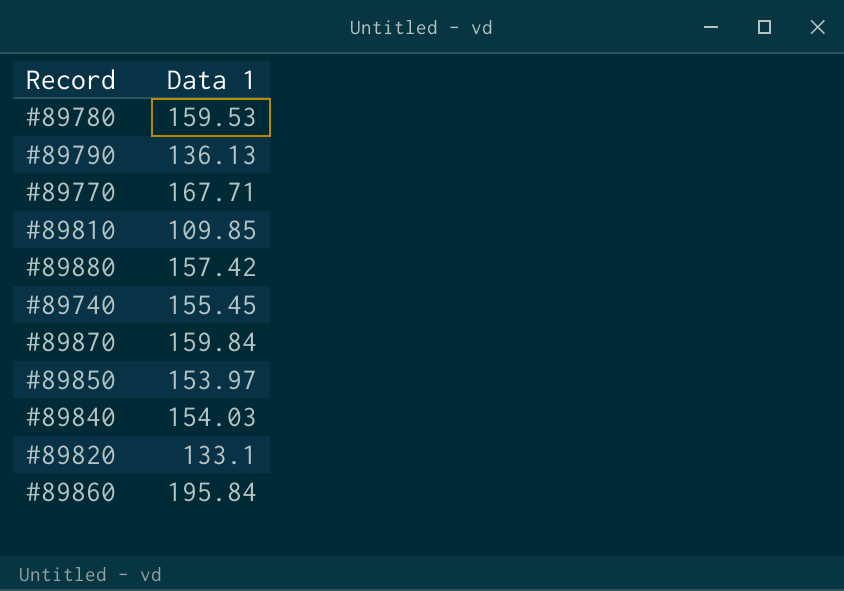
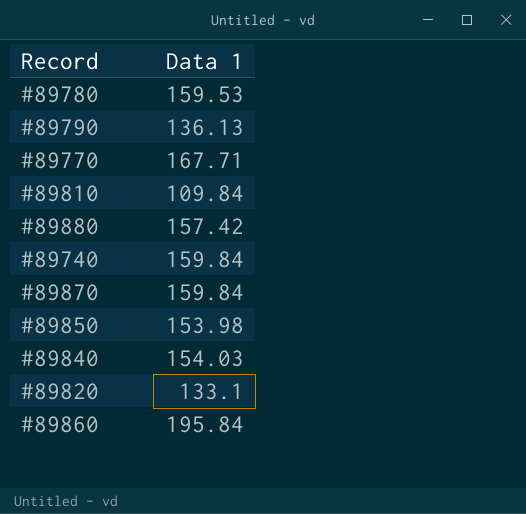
#89810 | Data 1: 109.85 -> 109.84
#89740 | Data 1: 155.45 -> 159.84
#89850 | Data 1: 153.97 -> 153.98

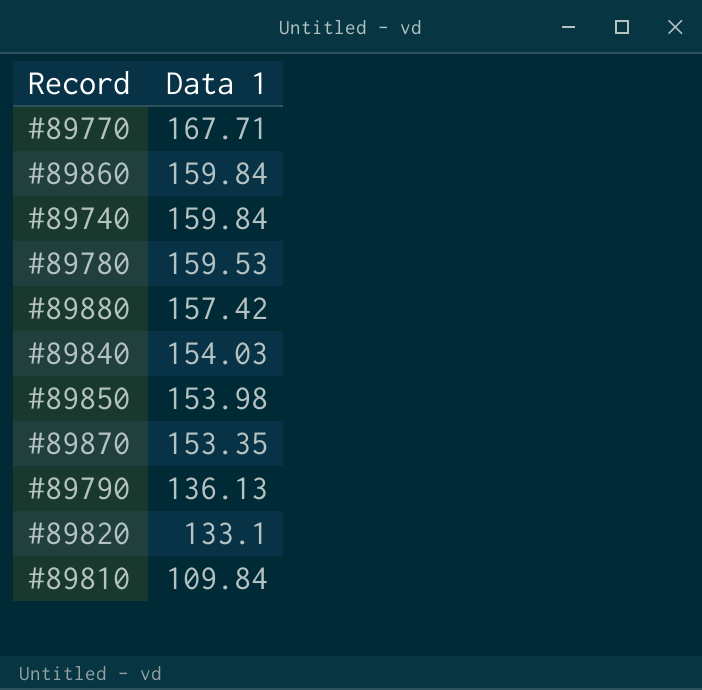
row order: none -> Data 1 descending
#89860 | Data 1: 195.84 -> 159.84
#89870 | Data 1: 159.84 -> 153.35

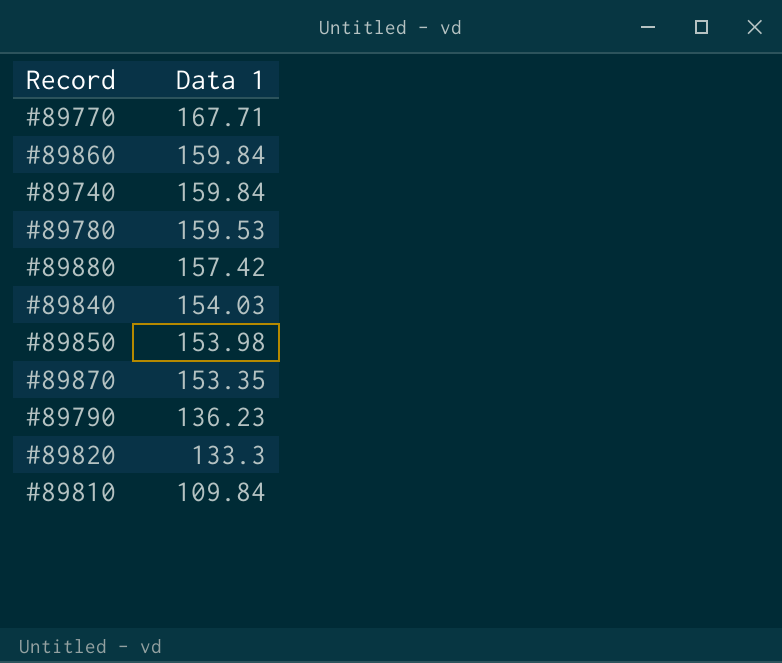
#89790 | Data 1: 136.13 -> 136.23
#89820 | Data 1: 133.1 -> 133.3

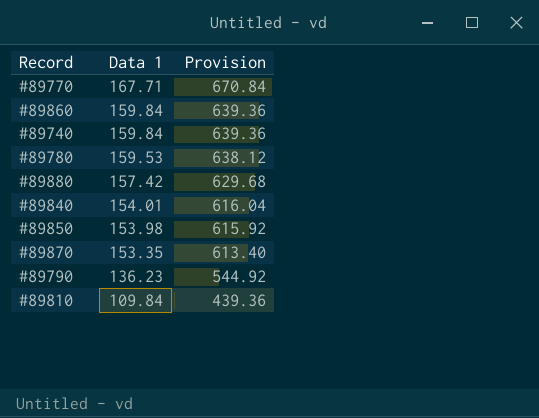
column Provision | formula: none -> [Data 1] * 4
row #89820: 133.3 -> none
#89840 | Data 1: 154.03 -> 154.01

